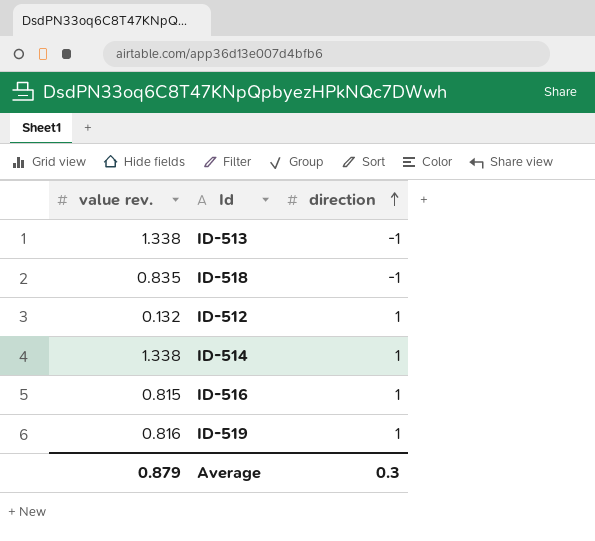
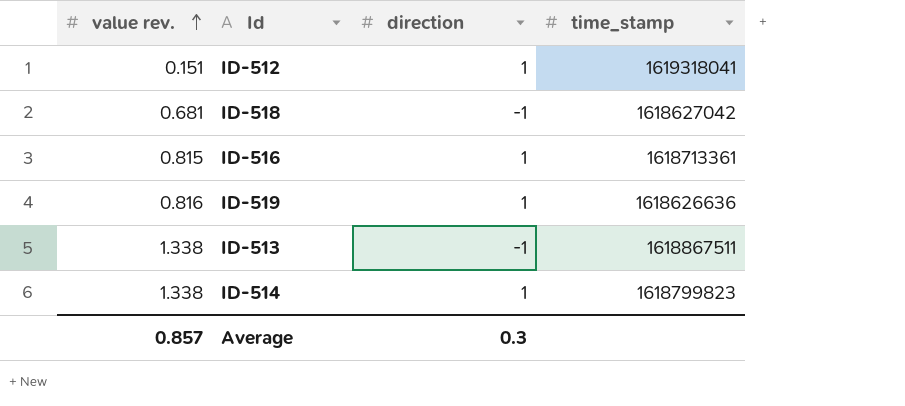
row order: direction ascending -> value rev. ascending
column time_stamp | position: none -> 4
ID-512 | value rev.: 0.132 -> 0.151
ID-518 | value rev.: 0.835 -> 0.681
Average | value rev.: 0.879 -> 0.857

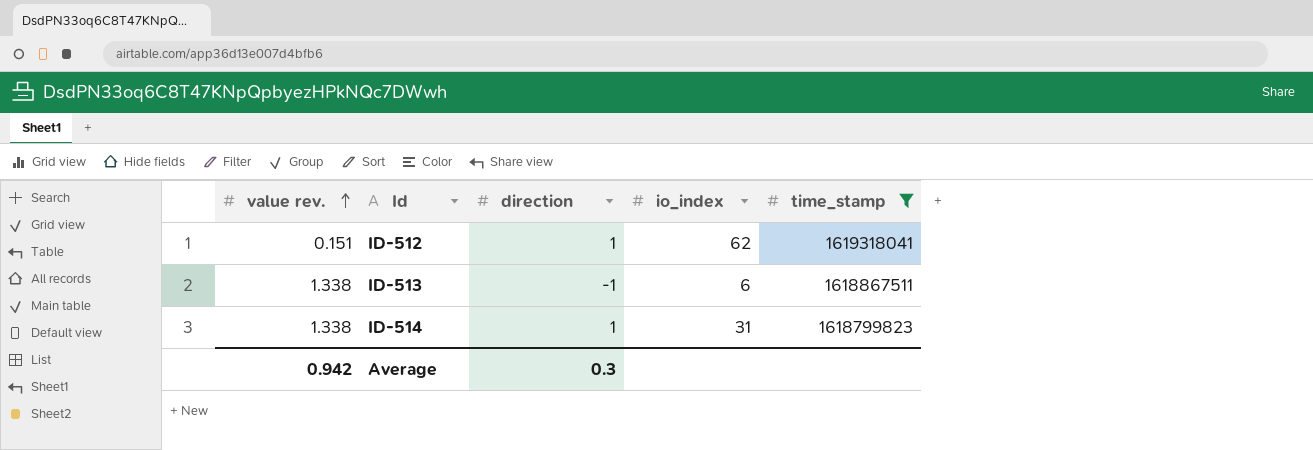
filter: none -> time_stamp >= 1618799823
column io_index | position: none -> 4
Average | value rev.: 0.857 -> 0.942

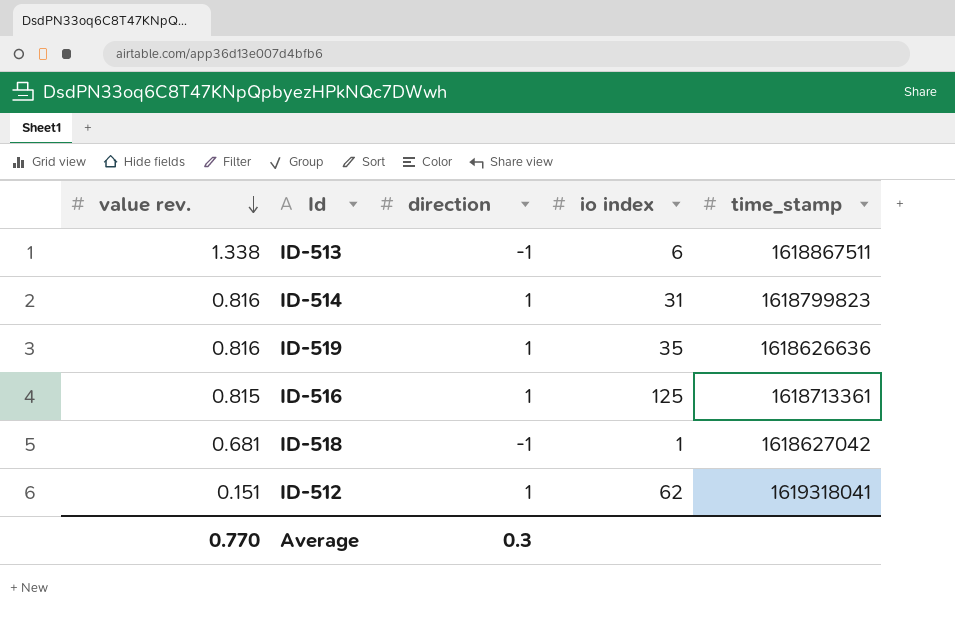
filter: time_stamp >= 1618799823 -> none
row order: value rev. ascending -> value rev. descending
column name: io_index -> io index
ID-514 | value rev.: 1.338 -> 0.816
Average | value rev.: 0.942 -> 0.770

